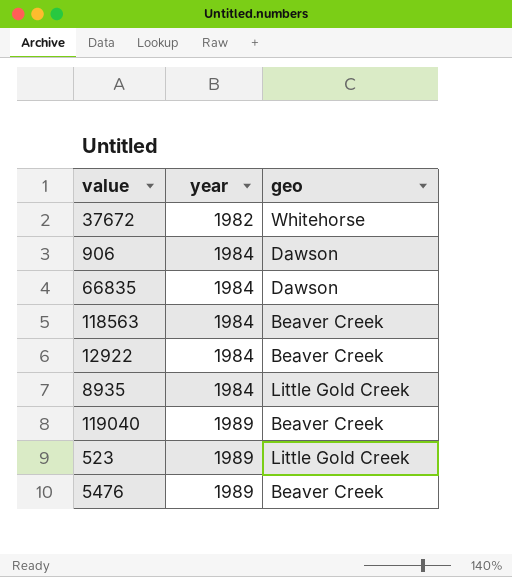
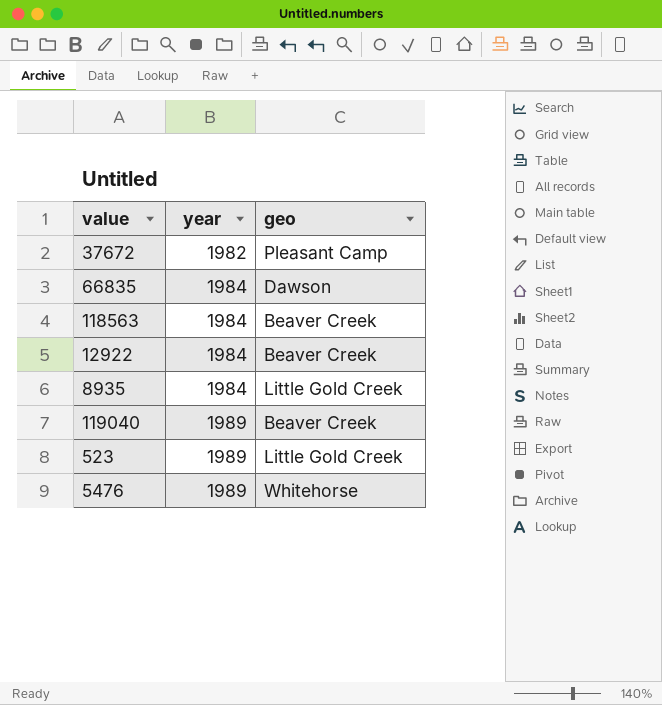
row 906: 1984 | Dawson -> none
37672 | geo: Whitehorse -> Pleasant Camp
5476 | geo: Beaver Creek -> Whitehorse

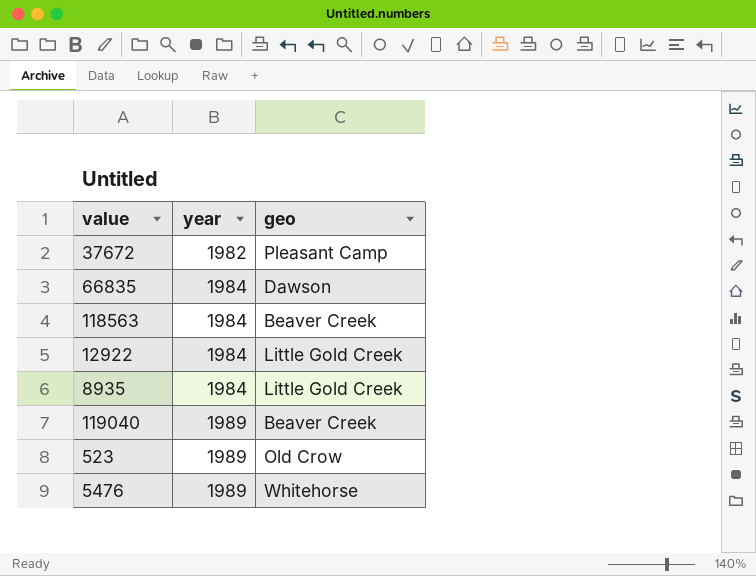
12922 | geo: Beaver Creek -> Little Gold Creek
523 | geo: Little Gold Creek -> Old Crow

